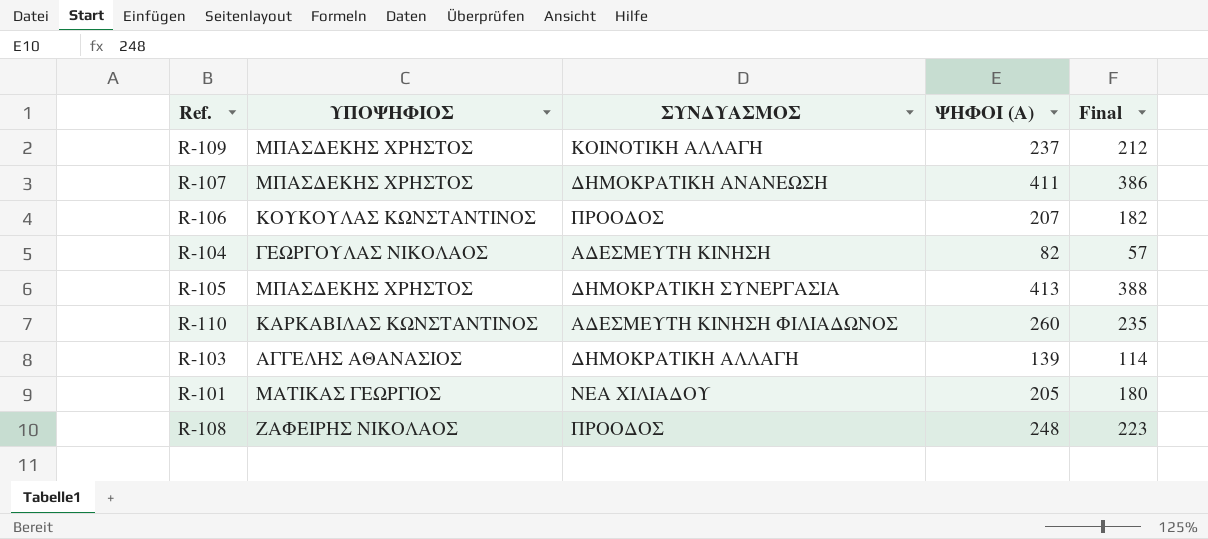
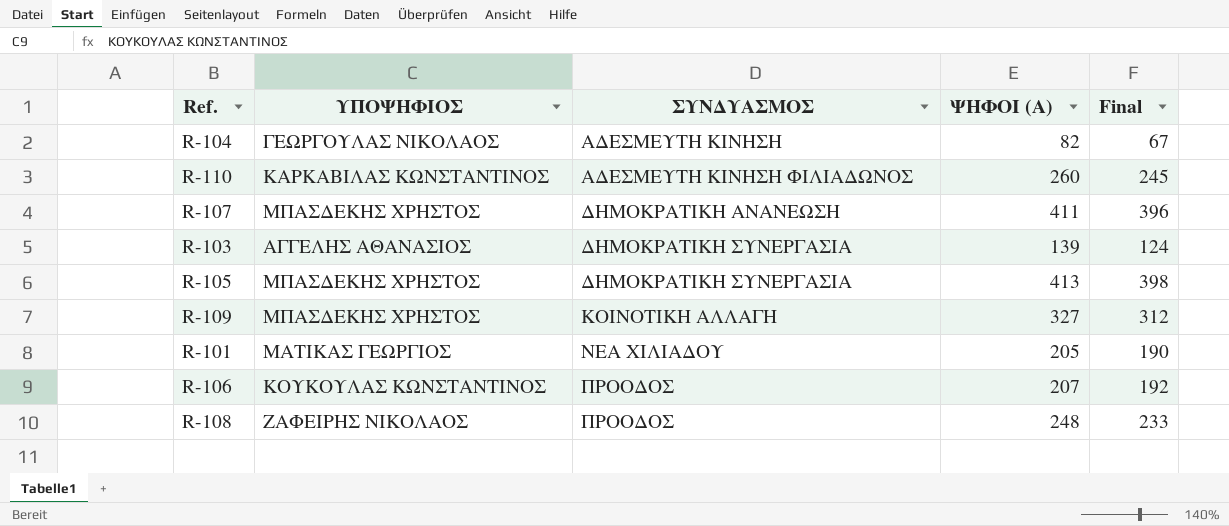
row order: none -> ΣΥΝΔΥΑΣΜΟΣ ascending
column Final | formula: [ΨΗΦΟΙ (Α)] - 25 -> [ΨΗΦΟΙ (Α)] - 15
R-103 | ΣΥΝΔΥΑΣΜΟΣ: ΔΗΜΟΚΡΑΤΙΚΗ ΑΛΛΑΓΗ -> ΔΗΜΟΚΡΑΤΙΚΗ ΣΥΝΕΡΓΑΣΙΑ
R-109 | ΨΗΦΟΙ (Α): 237 -> 327

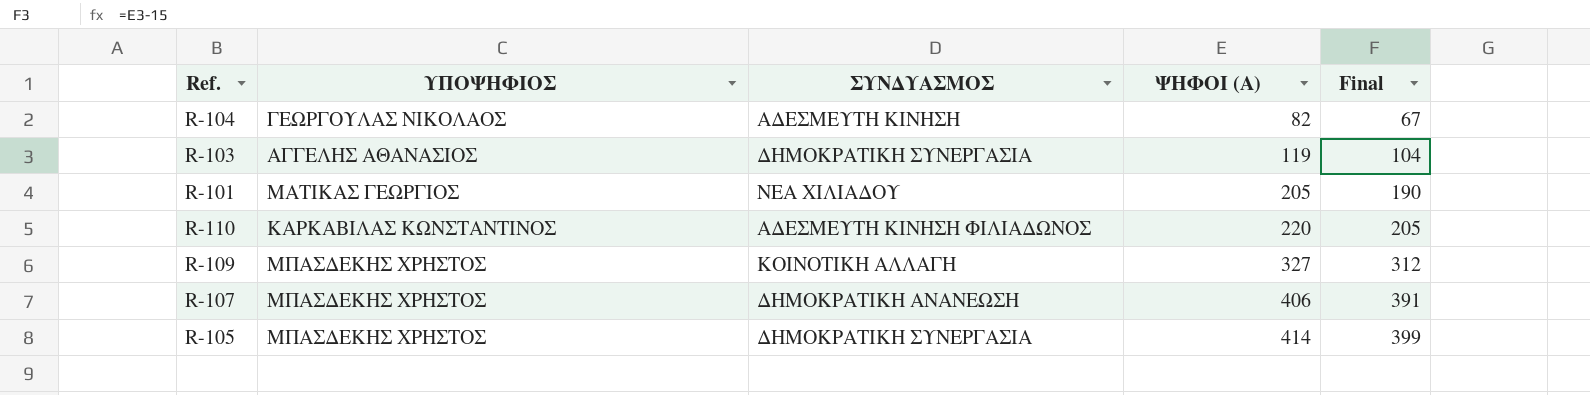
row order: ΣΥΝΔΥΑΣΜΟΣ ascending -> ΨΗΦΟΙ (Α) ascending
row R-106: ΚΟΥΚΟΥΛΑΣ ΚΩΝΣΤΑΝΤΙΝΟΣ | ΠΡΟΟΔΟΣ | 207 | 192 -> none
row R-108: ΖΑΦΕΙΡΗΣ ΝΙΚΟΛΑΟΣ | ΠΡΟΟΔΟΣ | 248 | 233 -> none
R-103 | ΨΗΦΟΙ (Α): 139 -> 119
R-103 | Final: 124 -> 104
R-110 | ΨΗΦΟΙ (Α): 260 -> 220
R-110 | Final: 245 -> 205
R-107 | ΨΗΦΟΙ (Α): 411 -> 406
R-107 | Final: 396 -> 391
R-105 | ΨΗΦΟΙ (Α): 413 -> 414
R-105 | Final: 398 -> 399

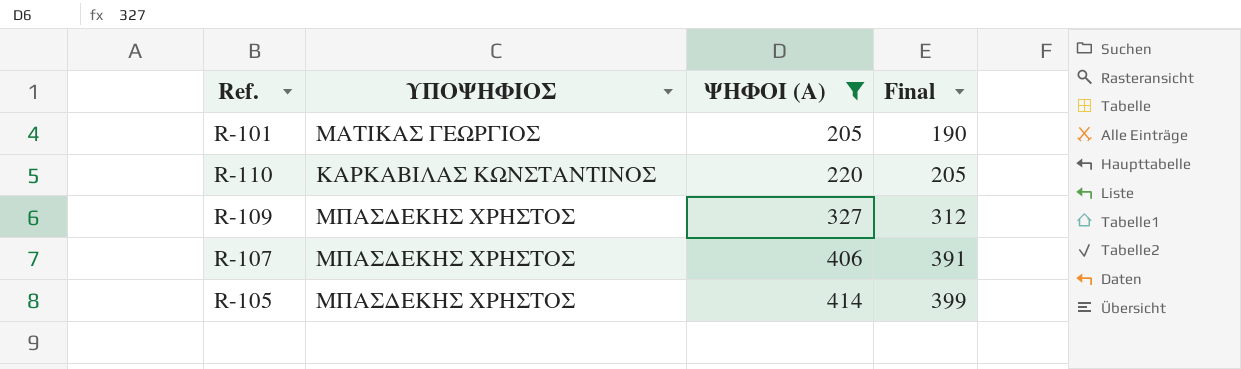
filter: none -> ΨΗΦΟΙ (Α) >= 205
column ΣΥΝΔΥΑΣΜΟΣ | position: 3 -> none

